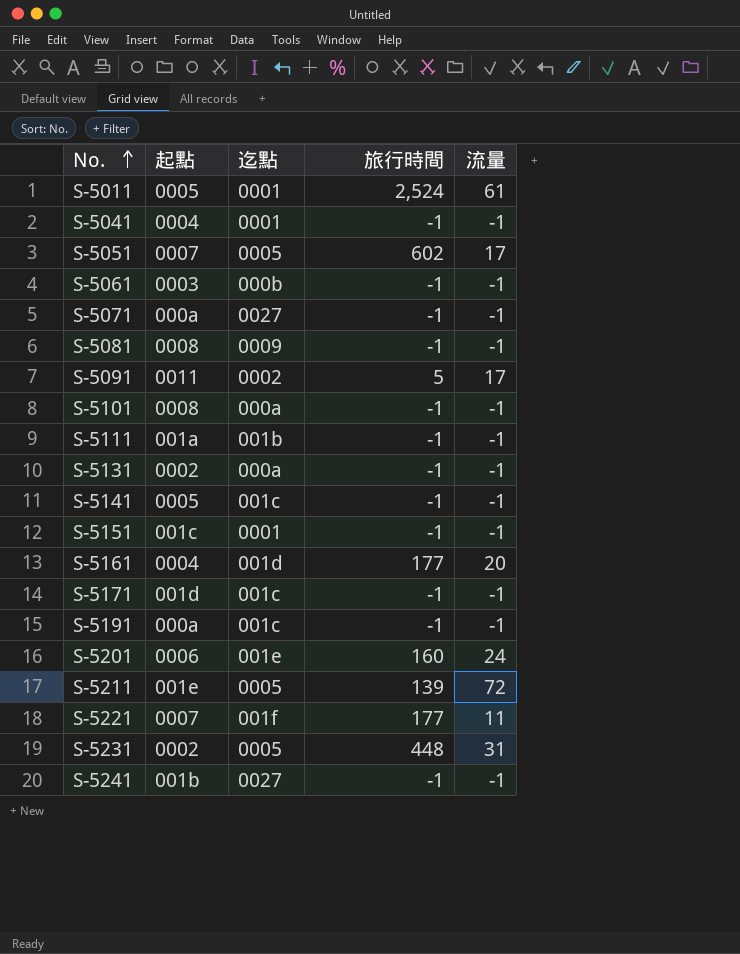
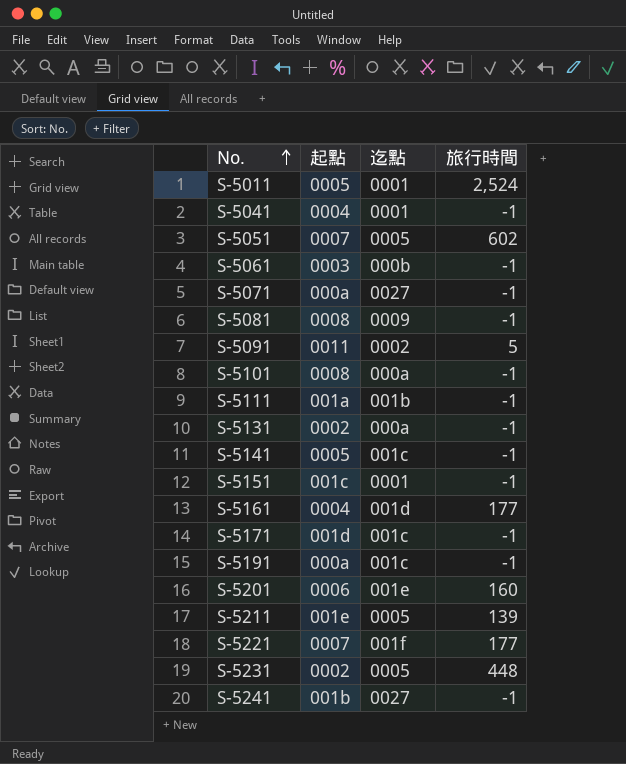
column 流量 | position: 5 -> none

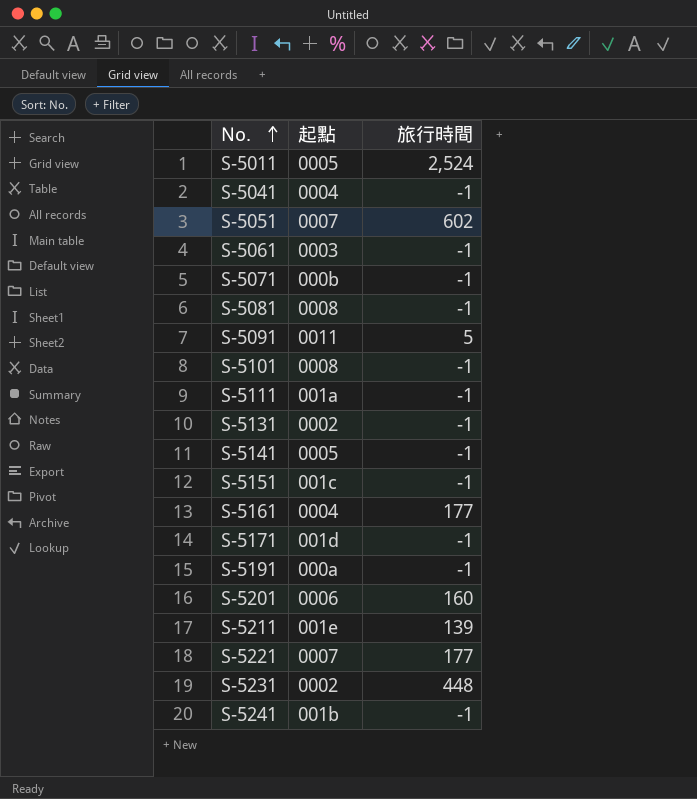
column 迄點 | position: 3 -> none
S-5071 | 起點: 000a -> 000b

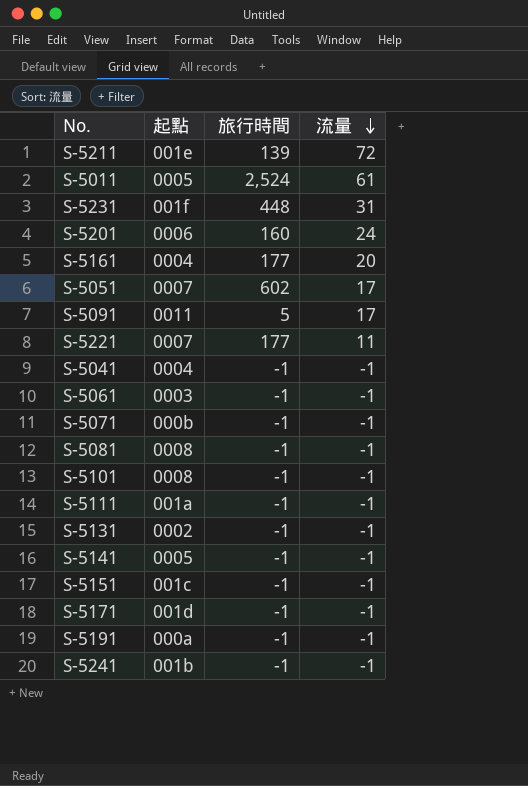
row order: No. ascending -> 流量 descending
column 流量 | position: none -> 4
S-5231 | 起點: 0002 -> 001f

